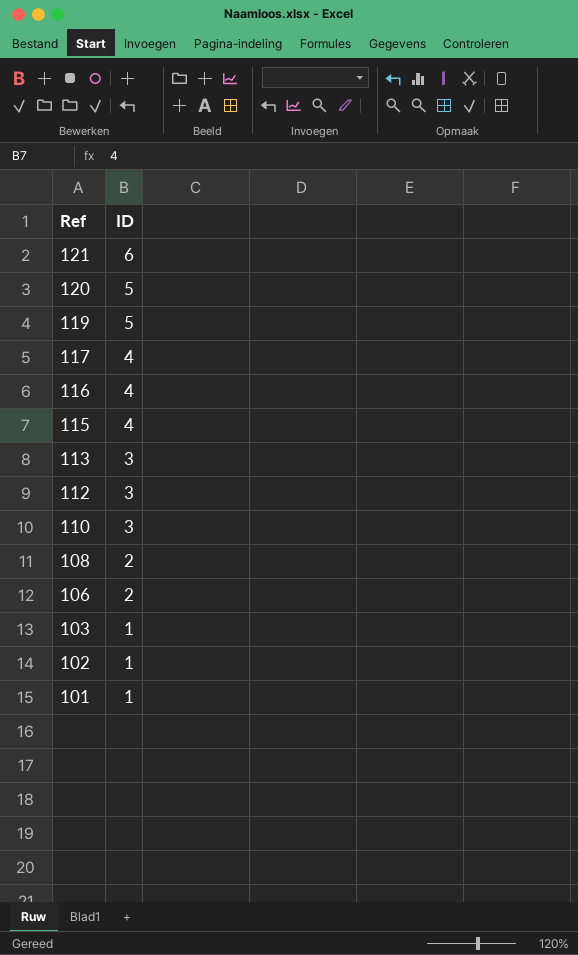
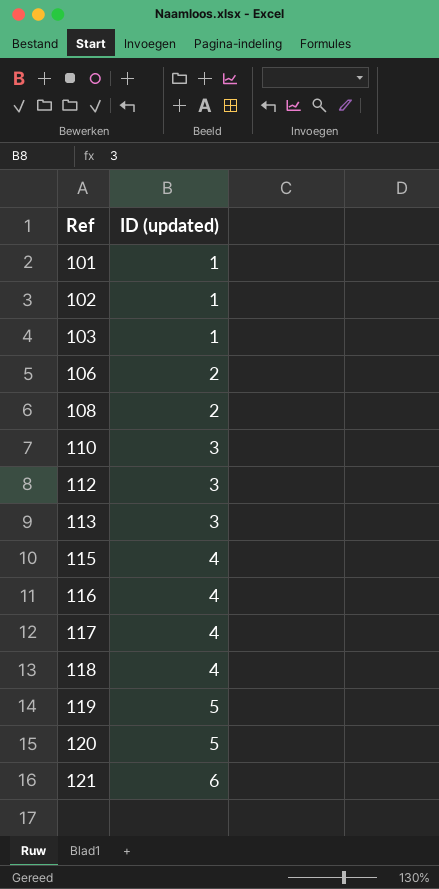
row order: Ref descending -> Ref ascending
column name: ID -> ID (updated)
row 118: none -> 4

